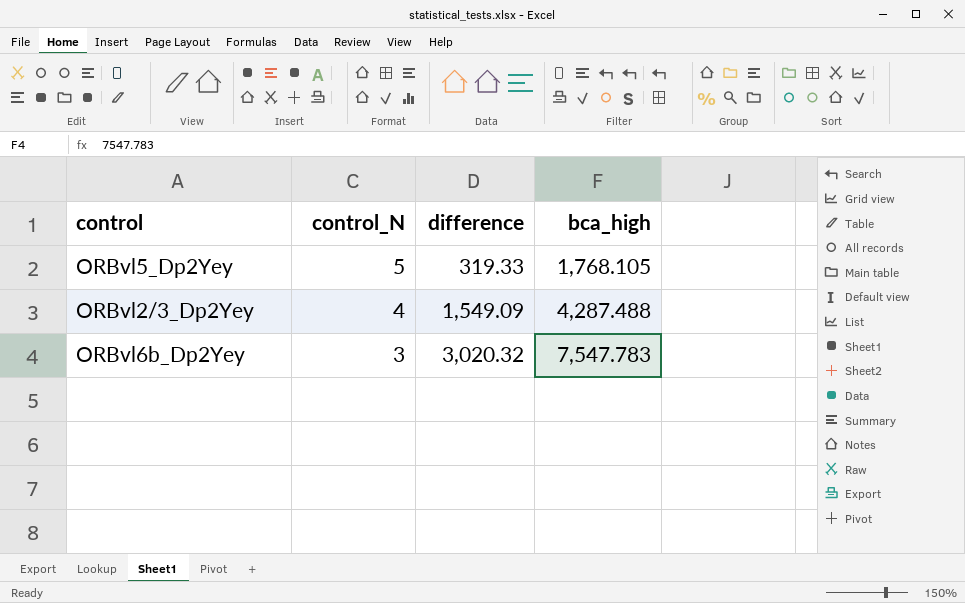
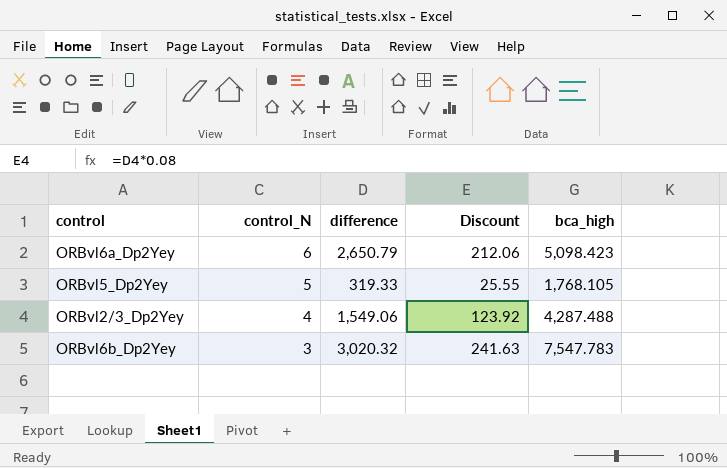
column Discount | formula: none -> [difference] * 0.08
row ORBvl6a_Dp2Yey: none -> 6 | 2,650.79 | 212.06 | 5,098.423
ORBvl2/3_Dp2Yey | difference: 1,549.09 -> 1,549.06

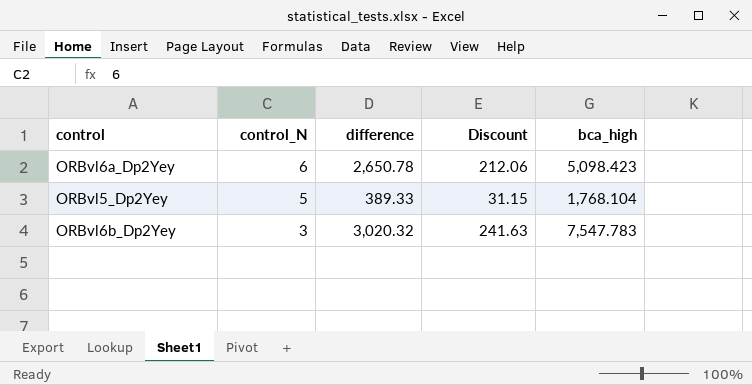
row ORBvl2/3_Dp2Yey: 4 | 1,549.06 | 123.92 | 4,287.488 -> none
ORBvl6a_Dp2Yey | difference: 2,650.79 -> 2,650.78
ORBvl5_Dp2Yey | difference: 319.33 -> 389.33
ORBvl5_Dp2Yey | Discount: 25.55 -> 31.15
ORBvl5_Dp2Yey | bca_high: 1,768.105 -> 1,768.104

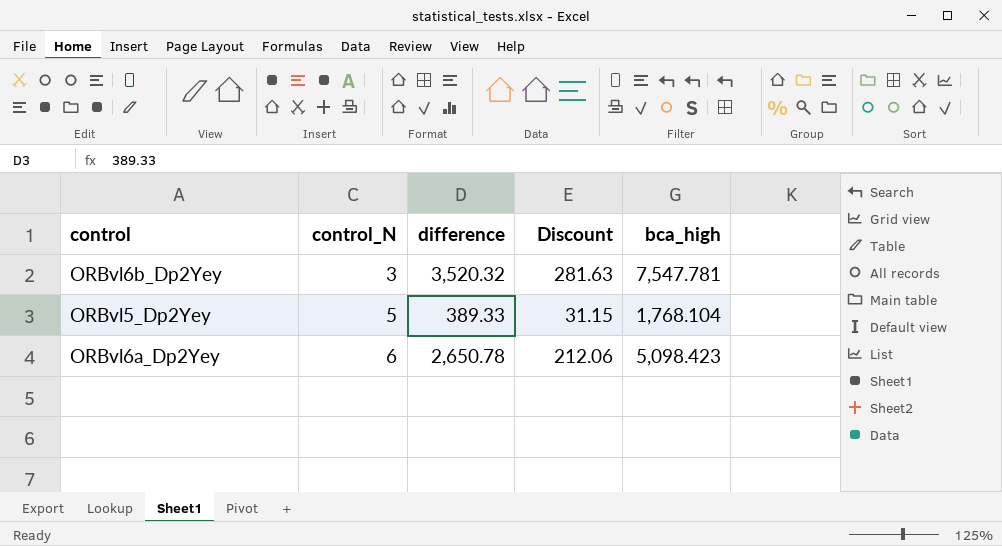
row order: control_N descending -> control_N ascending
ORBvl6b_Dp2Yey | difference: 3,020.32 -> 3,520.32
ORBvl6b_Dp2Yey | Discount: 241.63 -> 281.63
ORBvl6b_Dp2Yey | bca_high: 7,547.783 -> 7,547.781

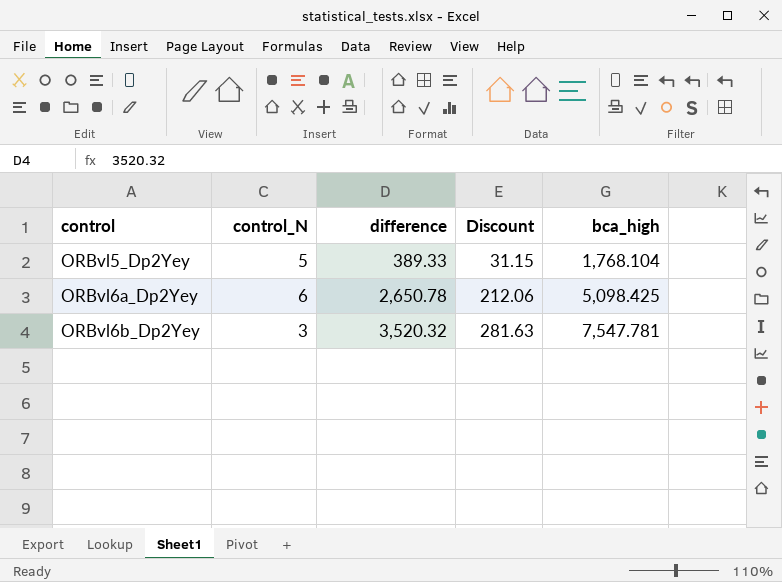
row order: control_N ascending -> control ascending
ORBvl6a_Dp2Yey | bca_high: 5,098.423 -> 5,098.425

